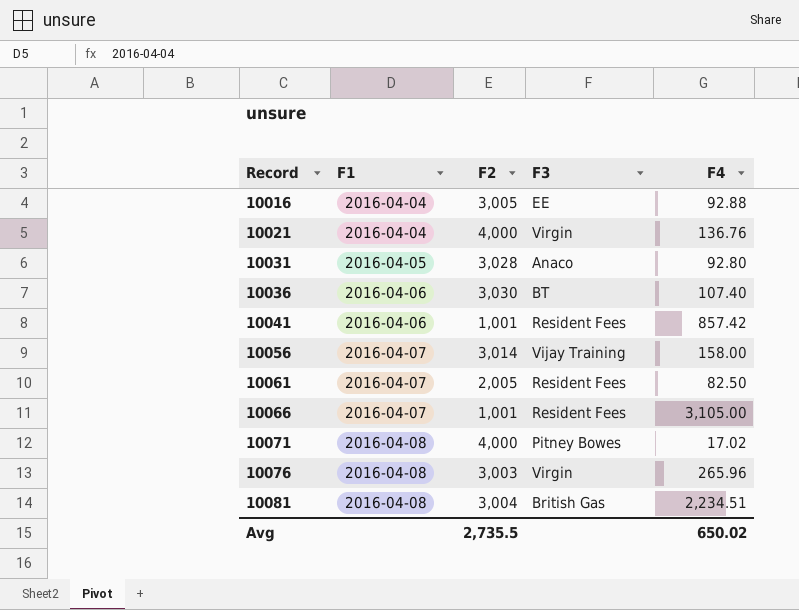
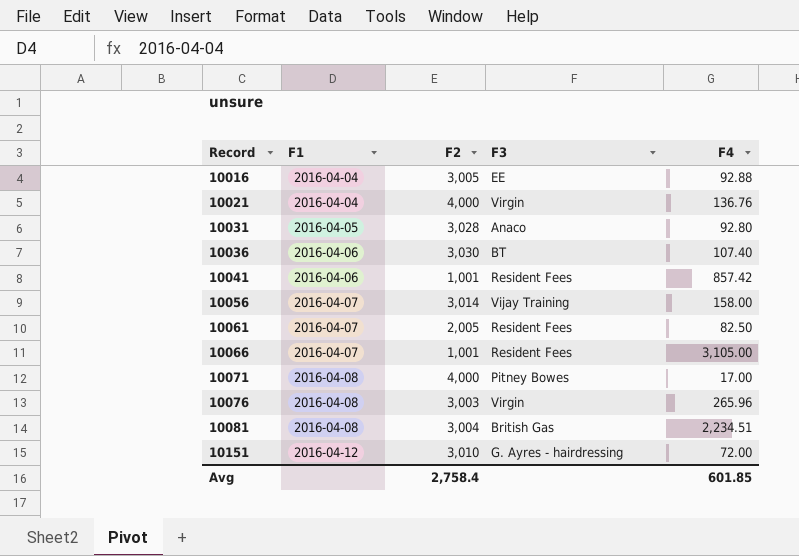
10071 | F4: 17.02 -> 17.00
row 10151: none -> 2016-04-12 | 3,010 | G. Ayres - hairdressing | 72.00
Avg | F2: 2,735.5 -> 2,758.4
Avg | F4: 650.02 -> 601.85

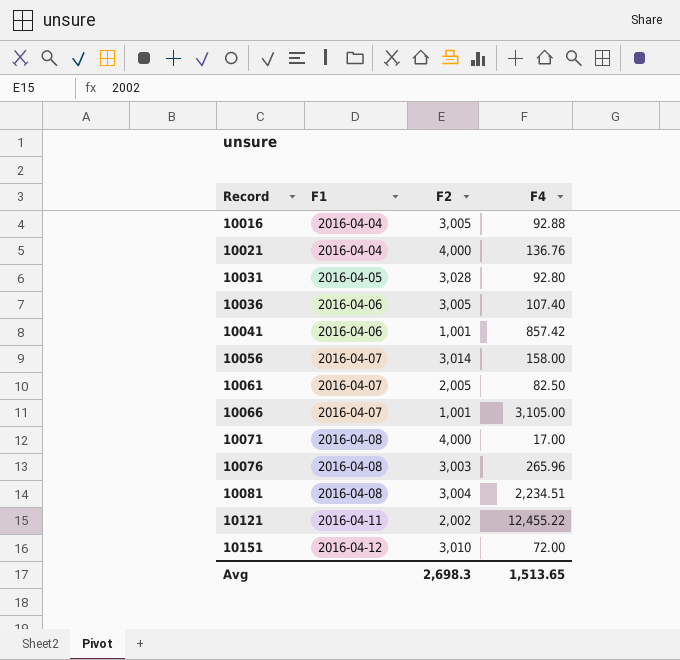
column F3 | position: 4 -> none
10036 | F2: 3,030 -> 3,005
row 10121: none -> 2016-04-11 | 2,002 | 12,455.22
Avg | F2: 2,758.4 -> 2,698.3
Avg | F4: 601.85 -> 1,513.65

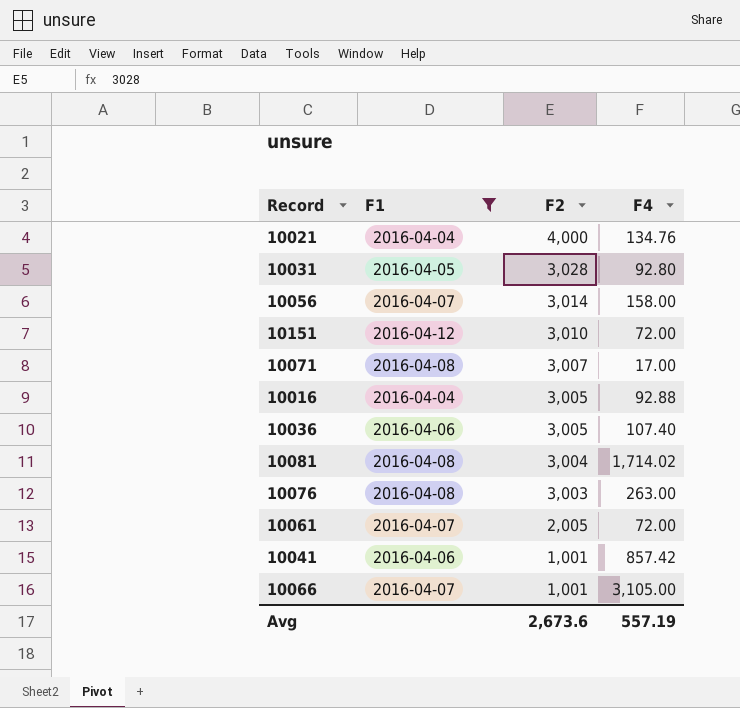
filter: none -> F1 != 2016-04-11
row order: Record ascending -> F2 descending
10021 | F4: 136.76 -> 134.76
10071 | F2: 4,000 -> 3,007
10081 | F4: 2,234.51 -> 1,714.02
10076 | F4: 265.96 -> 263.00
10061 | F4: 82.50 -> 72.00
Avg | F2: 2,698.3 -> 2,673.6
Avg | F4: 1,513.65 -> 557.19

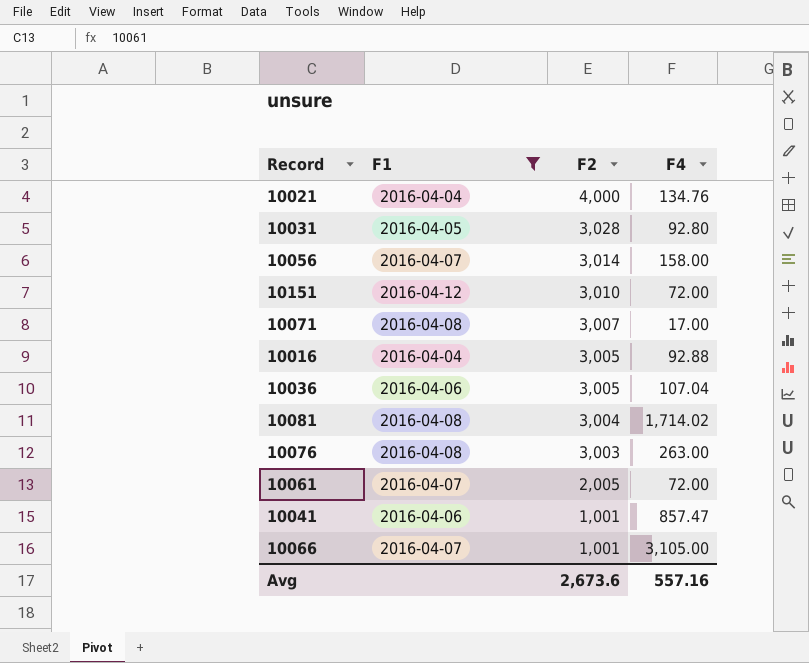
10036 | F4: 107.40 -> 107.04
10041 | F4: 857.42 -> 857.47
Avg | F4: 557.19 -> 557.16

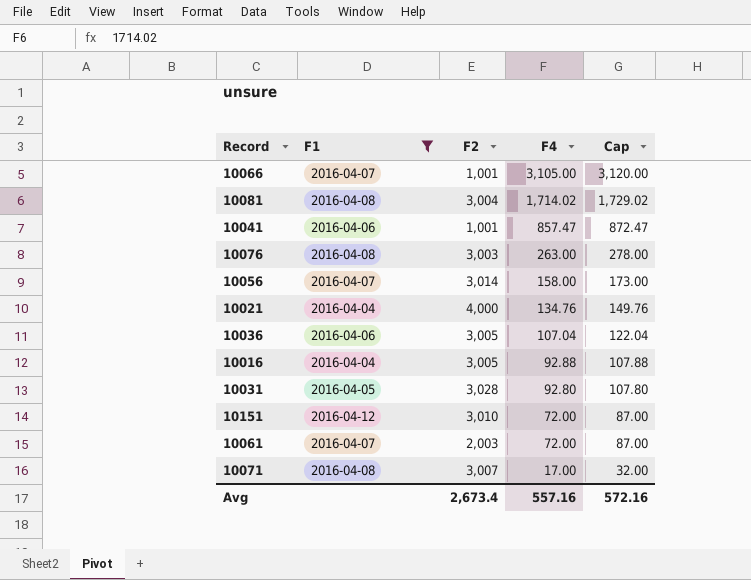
row order: F2 descending -> F4 descending
column Cap | formula: none -> [F4] + 15
10061 | F2: 2,005 -> 2,003
Avg | F2: 2,673.6 -> 2,673.4

